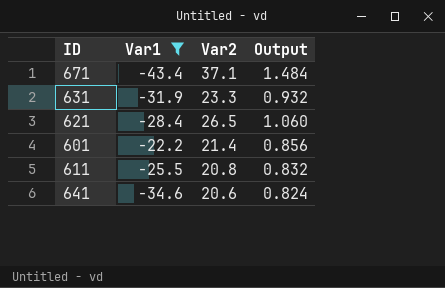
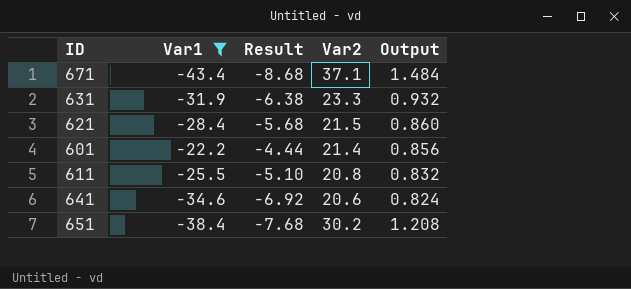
column Result | formula: none -> [Var1] * 0.2
621 | Var2: 26.5 -> 21.5
621 | Output: 1.060 -> 0.860
row 651: none -> -38.4 | -7.68 | 30.2 | 1.208

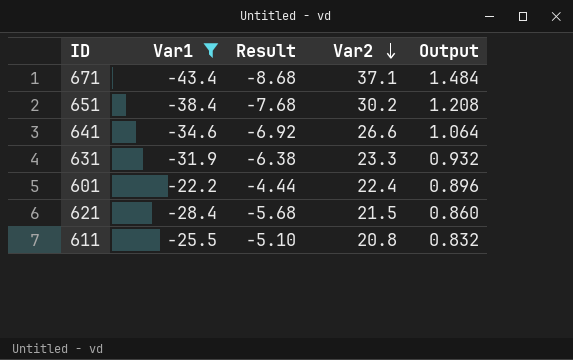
row order: none -> Var2 descending
641 | Var2: 20.6 -> 26.6
641 | Output: 0.824 -> 1.064
601 | Var2: 21.4 -> 22.4
601 | Output: 0.856 -> 0.896

